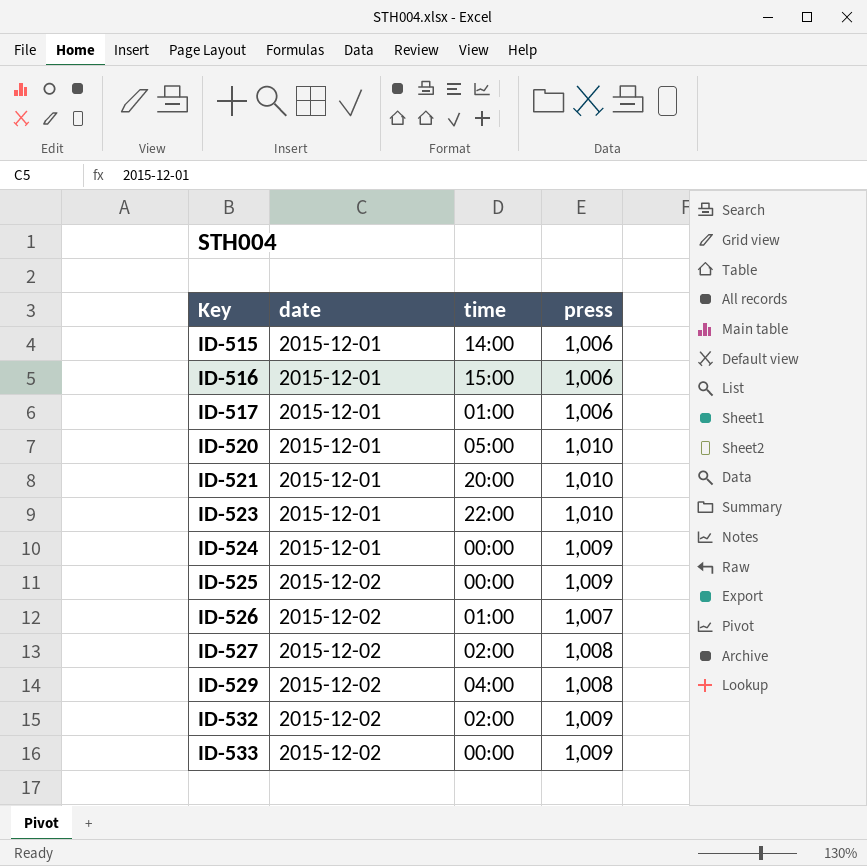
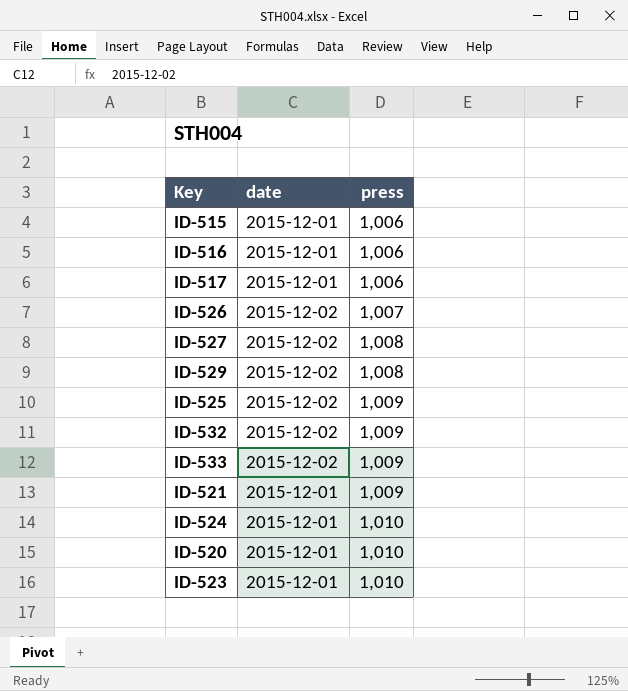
row order: Key ascending -> press ascending
column time | position: 3 -> none
ID-521 | press: 1,010 -> 1,009
ID-524 | press: 1,009 -> 1,010

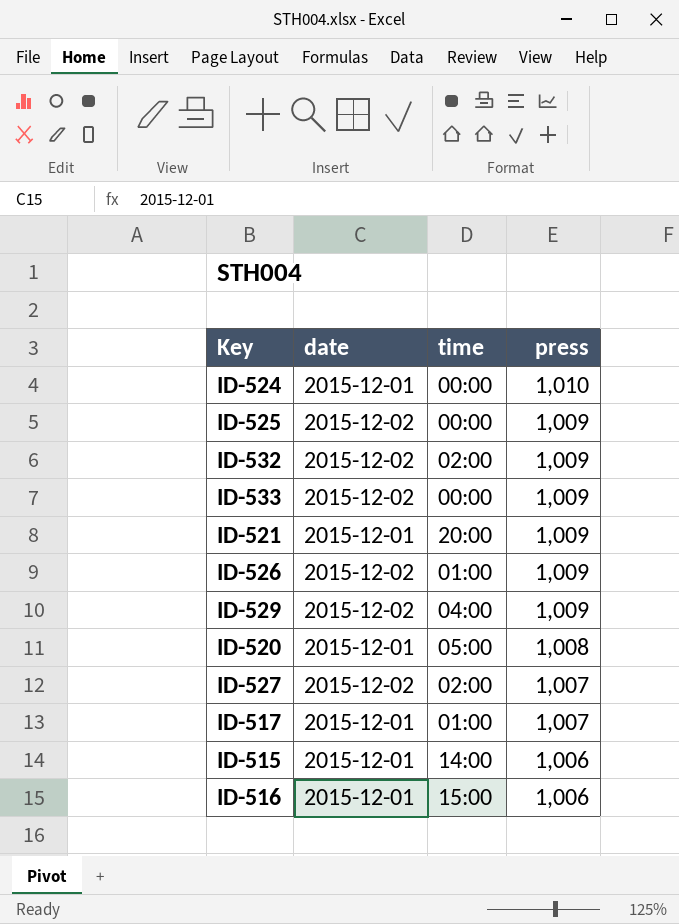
row order: press ascending -> press descending
column time | position: none -> 3
row ID-523: 2015-12-01 | 1,010 -> none
ID-526 | press: 1,007 -> 1,009
ID-529 | press: 1,008 -> 1,009
ID-520 | press: 1,010 -> 1,008
ID-527 | press: 1,008 -> 1,007
ID-517 | press: 1,006 -> 1,007

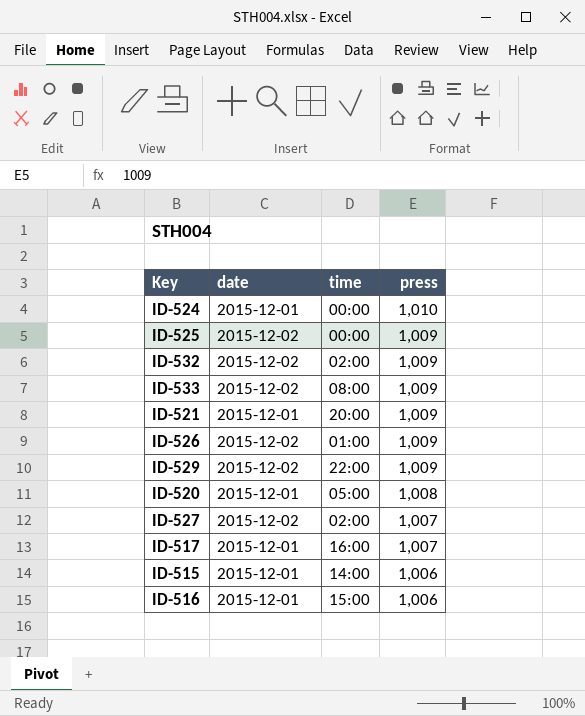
ID-533 | time: 00:00 -> 08:00
ID-529 | time: 04:00 -> 22:00
ID-517 | time: 01:00 -> 16:00

